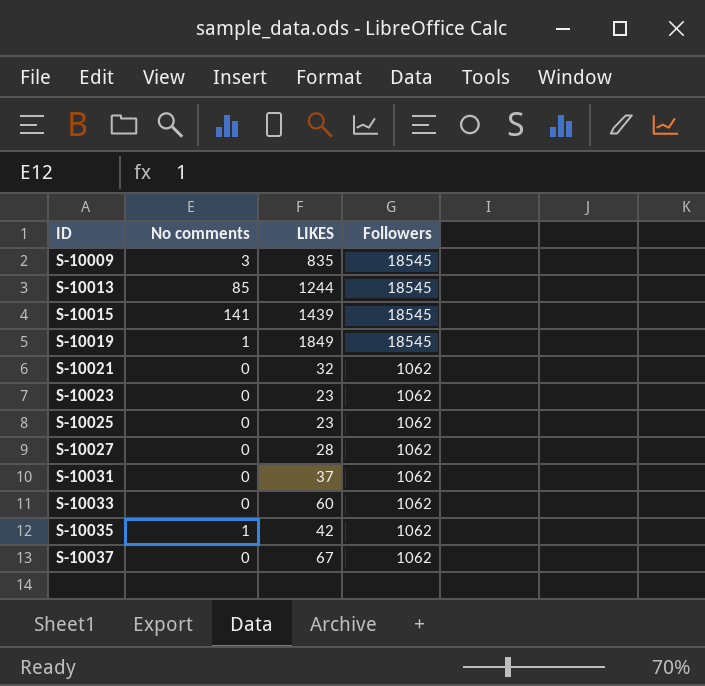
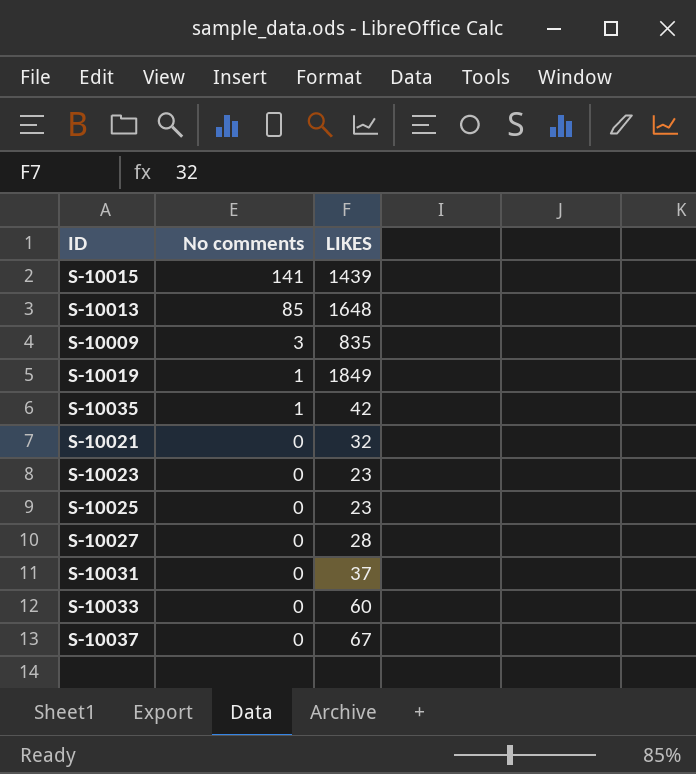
row order: ID ascending -> No comments descending
column Followers | position: 4 -> none
S-10013 | LIKES: 1244 -> 1648

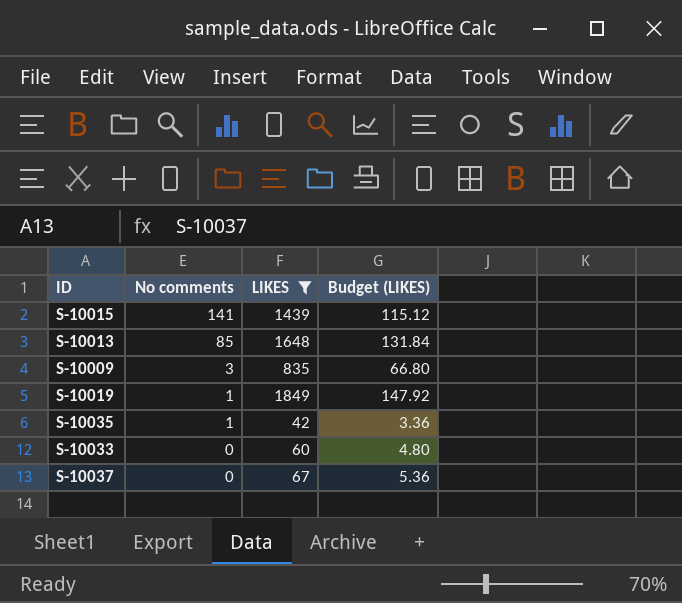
filter: none -> LIKES >= 42
column Budget (LIKES) | formula: none -> [LIKES] * 0.08

